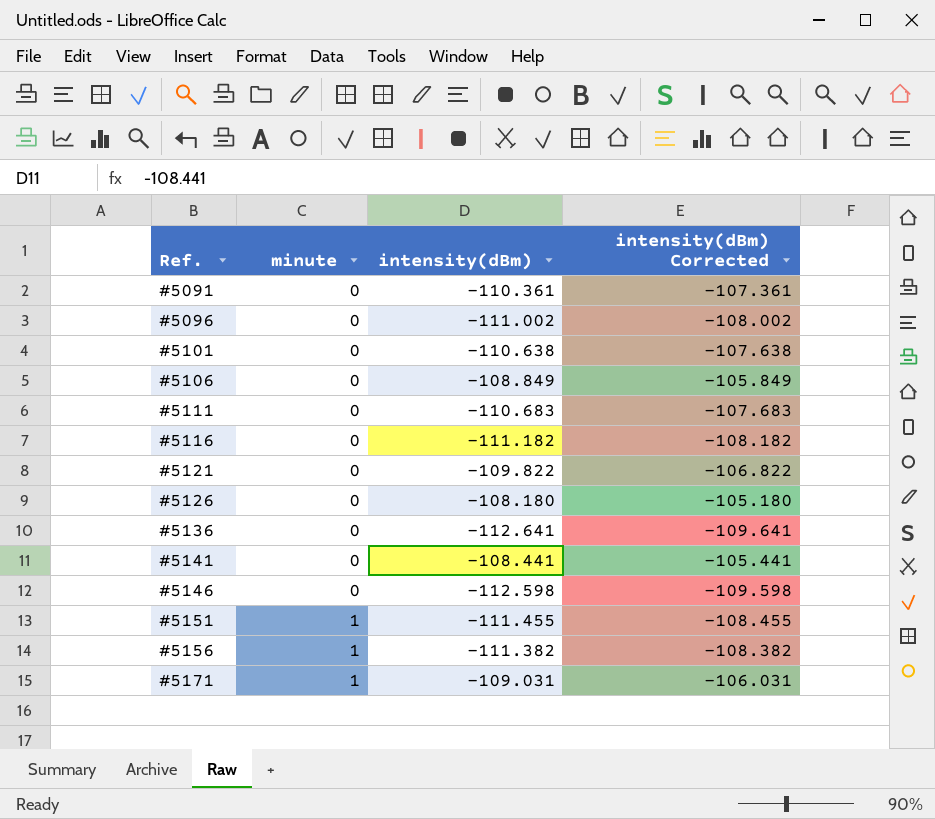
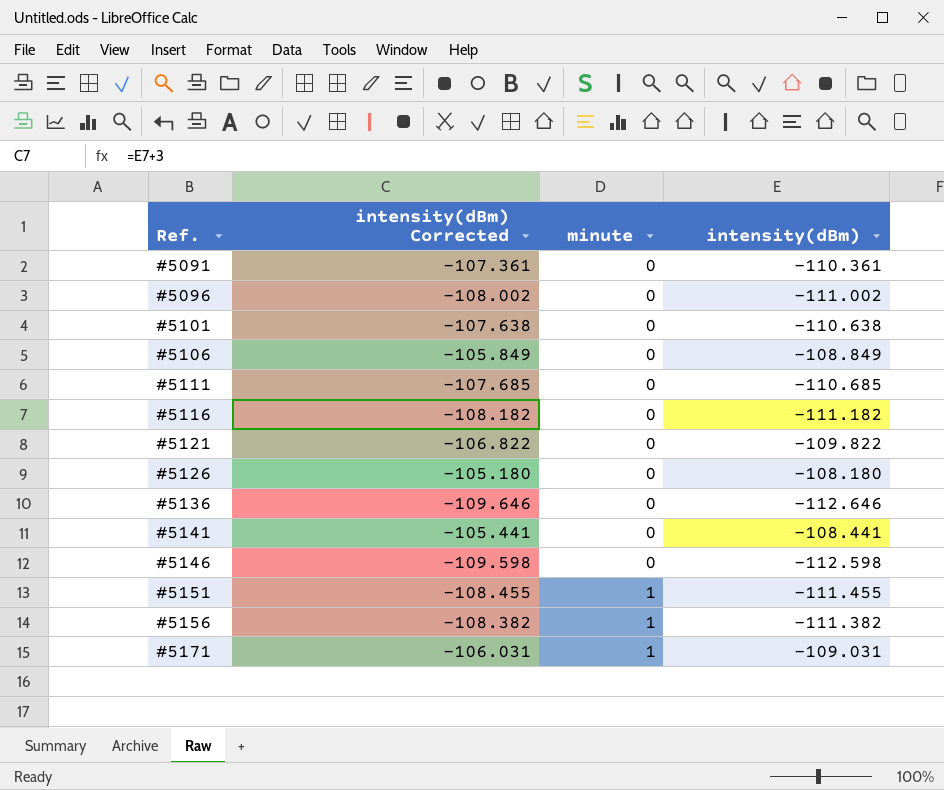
column intensity(dBm) Corrected | position: 4 -> 2
#5111 | intensity(dBm) Corrected: -107.683 -> -107.685
#5111 | intensity(dBm): -110.683 -> -110.685
#5136 | intensity(dBm) Corrected: -109.641 -> -109.646
#5136 | intensity(dBm): -112.641 -> -112.646

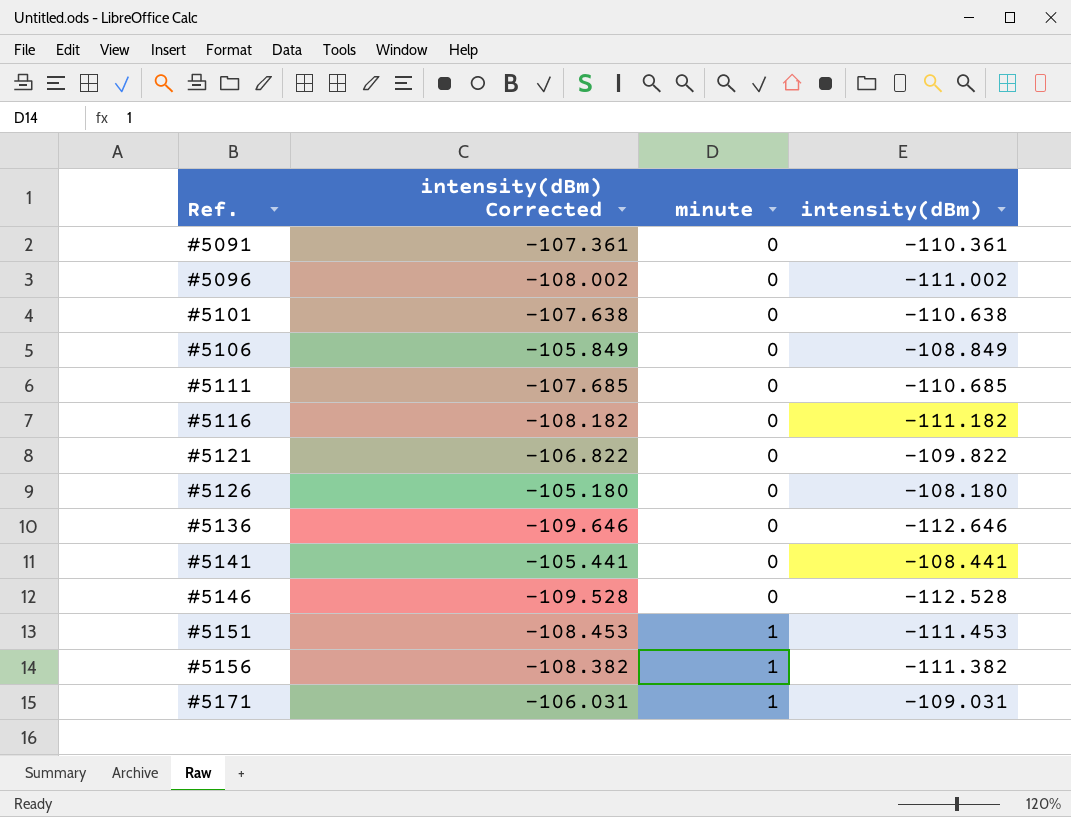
#5146 | intensity(dBm) Corrected: -109.598 -> -109.528
#5146 | intensity(dBm): -112.598 -> -112.528
#5151 | intensity(dBm) Corrected: -108.455 -> -108.453
#5151 | intensity(dBm): -111.455 -> -111.453

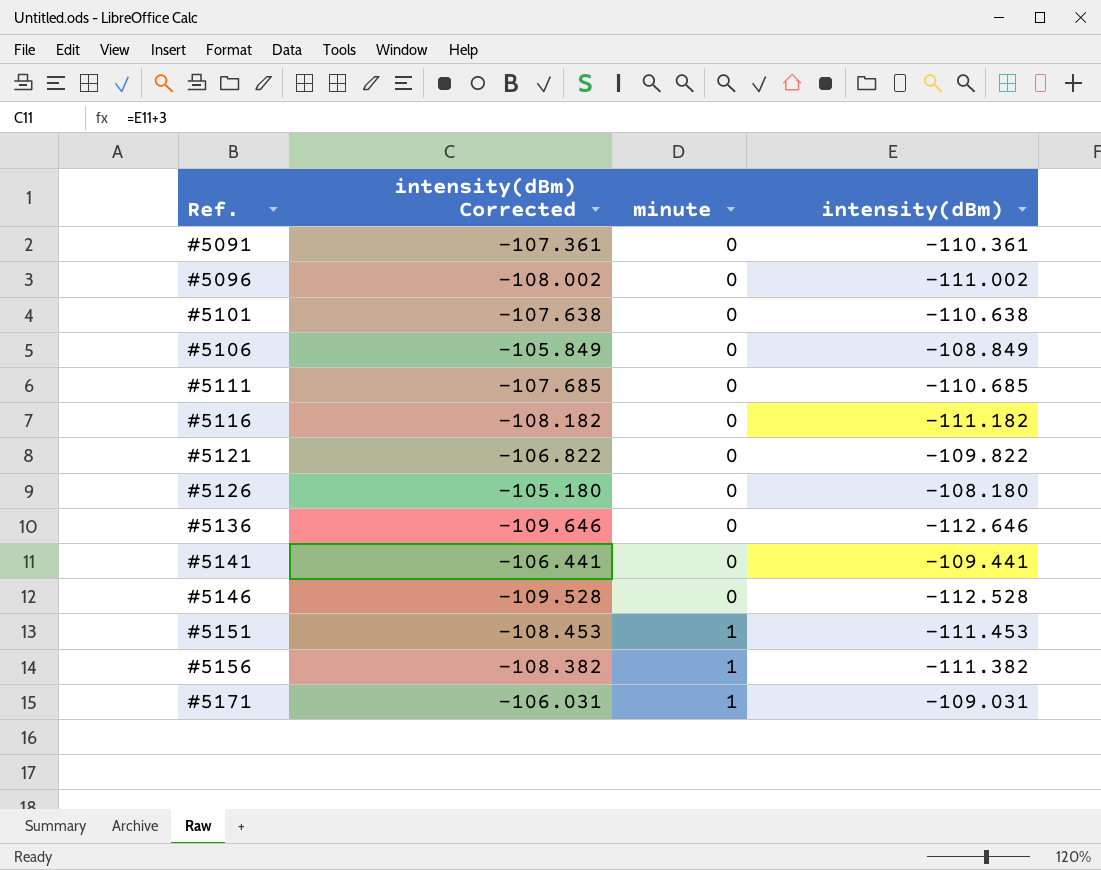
#5141 | intensity(dBm) Corrected: -105.441 -> -106.441
#5141 | intensity(dBm): -108.441 -> -109.441

